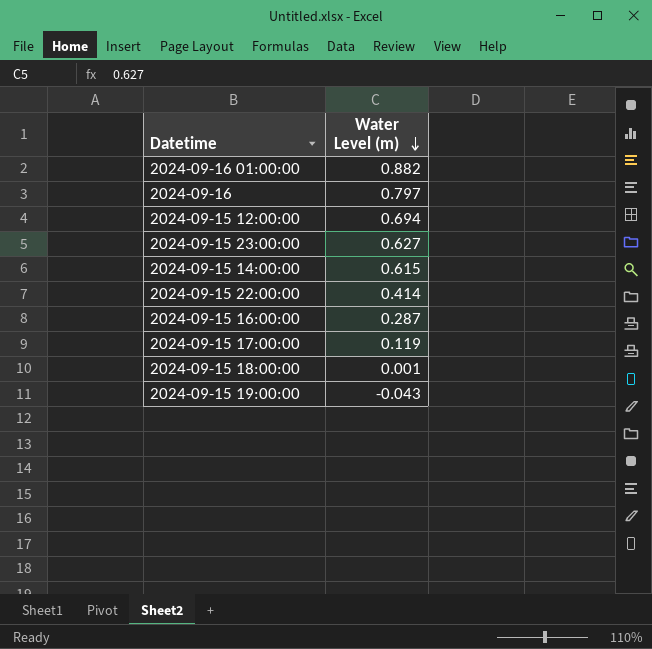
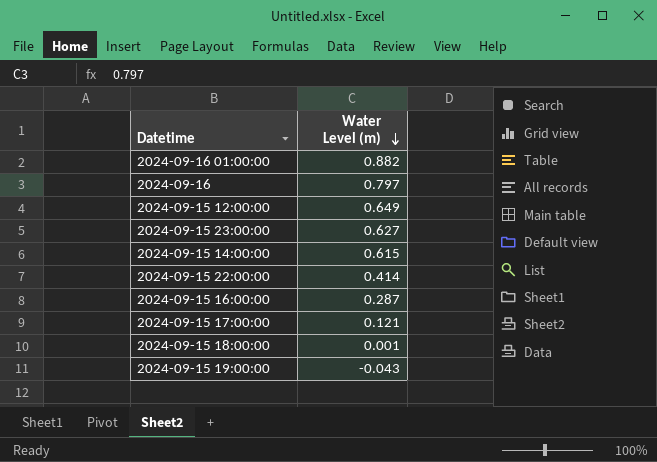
2024-09-15 12:00:00 | Water Level (m): 0.694 -> 0.649
2024-09-15 17:00:00 | Water Level (m): 0.119 -> 0.121

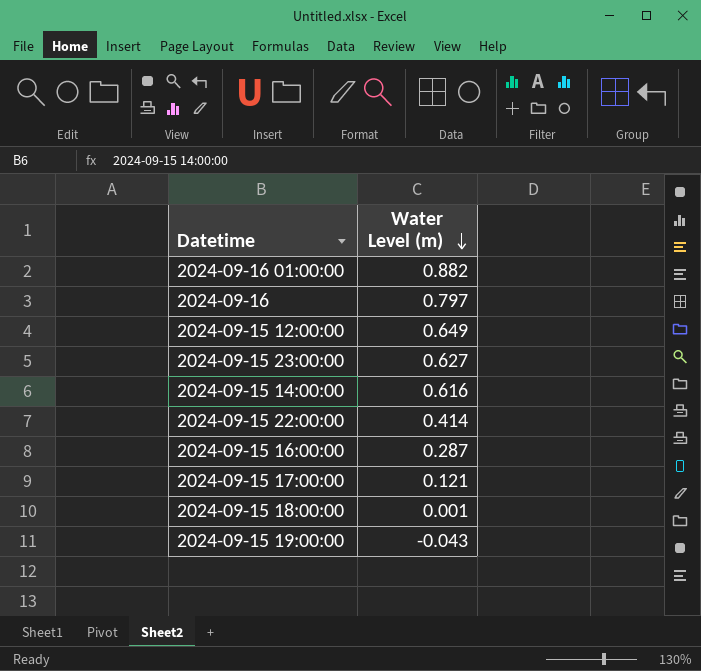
2024-09-15 14:00:00 | Water Level (m): 0.615 -> 0.616

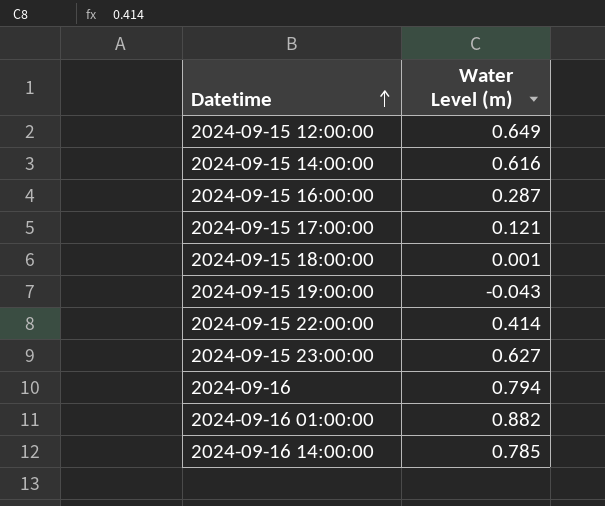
row order: Water Level (m) descending -> Datetime ascending
2024-09-16 | Water Level (m): 0.797 -> 0.794
row 2024-09-16 14:00:00: none -> 0.785

